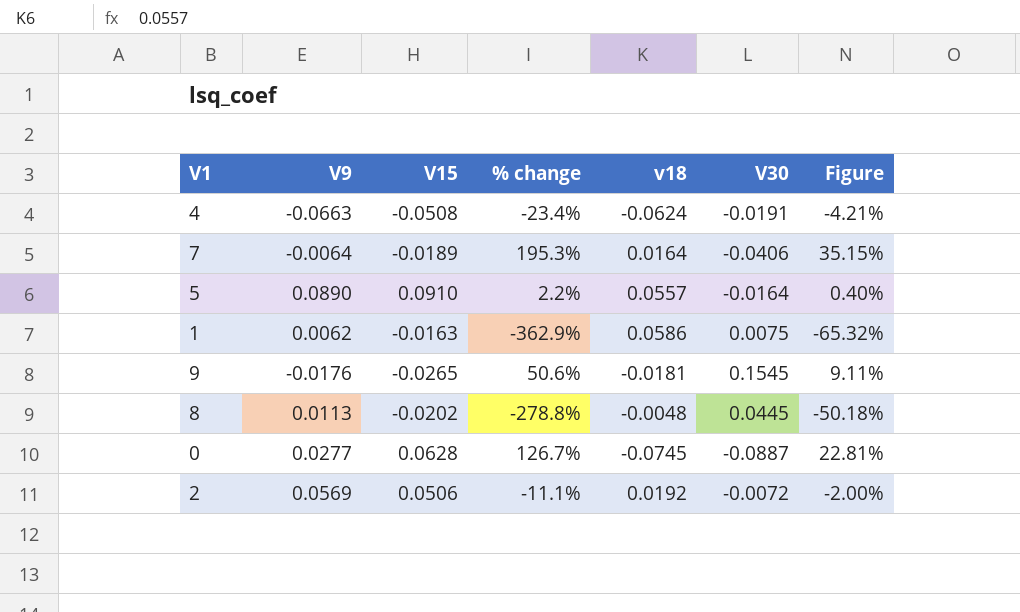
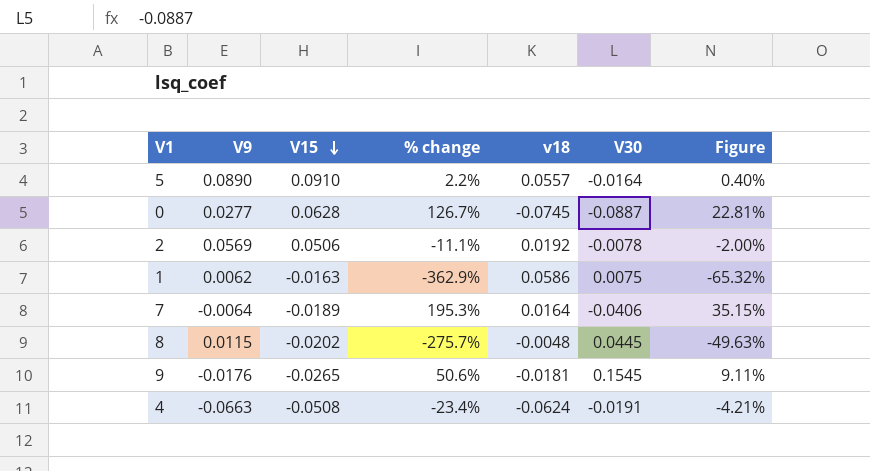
row order: none -> V15 descending
2 | V30: -0.0072 -> -0.0078
8 | V9: 0.0113 -> 0.0115
8 | % change: -278.8% -> -275.7%
8 | Figure: -50.18% -> -49.63%

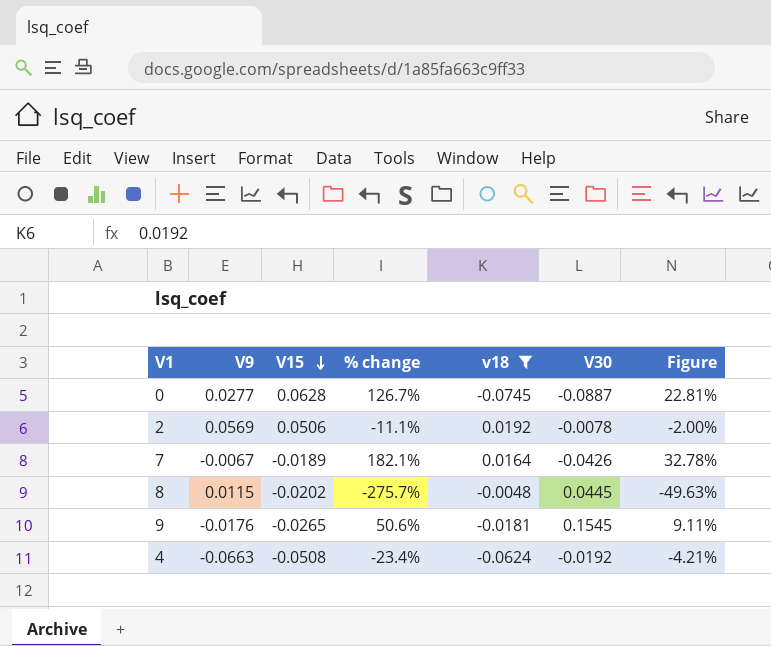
filter: none -> v18 <= 0.0192
7 | V9: -0.0064 -> -0.0067
7 | % change: 195.3% -> 182.1%
7 | V30: -0.0406 -> -0.0426
7 | Figure: 35.15% -> 32.78%
4 | V30: -0.0191 -> -0.0192

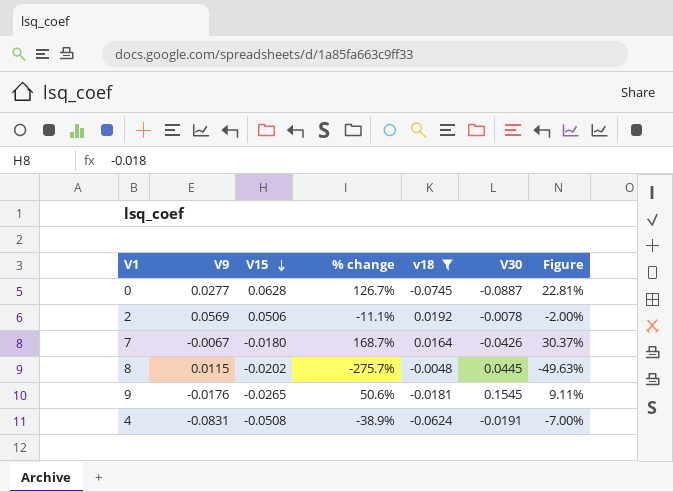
7 | V15: -0.0189 -> -0.0180
7 | % change: 182.1% -> 168.7%
7 | Figure: 32.78% -> 30.37%
4 | V9: -0.0663 -> -0.0831
4 | % change: -23.4% -> -38.9%
4 | V30: -0.0192 -> -0.0191
4 | Figure: -4.21% -> -7.00%

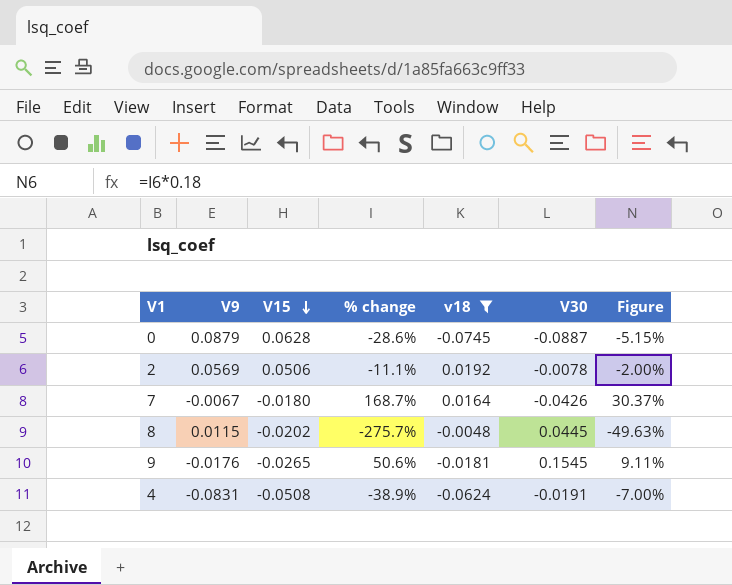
0 | V9: 0.0277 -> 0.0879
0 | % change: 126.7% -> -28.6%
0 | Figure: 22.81% -> -5.15%

